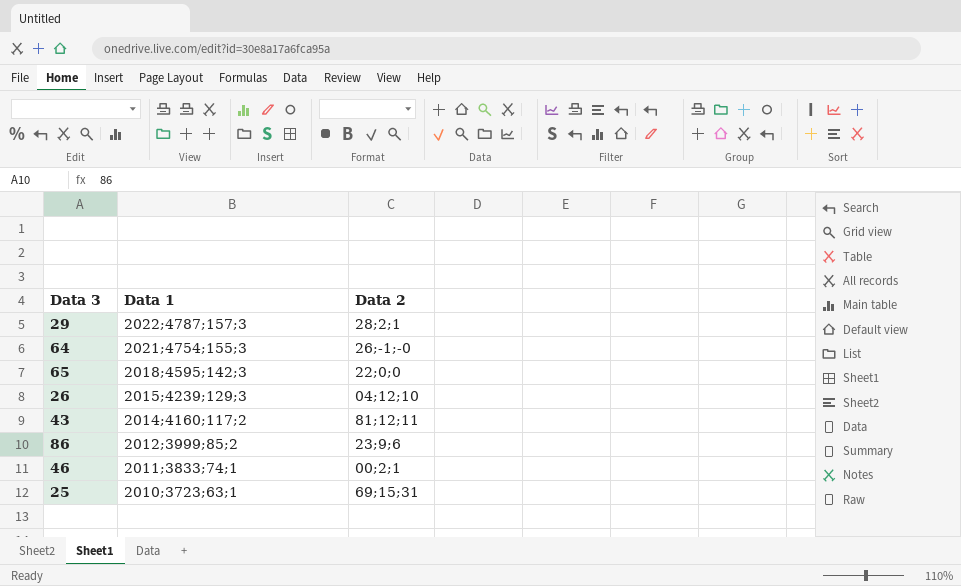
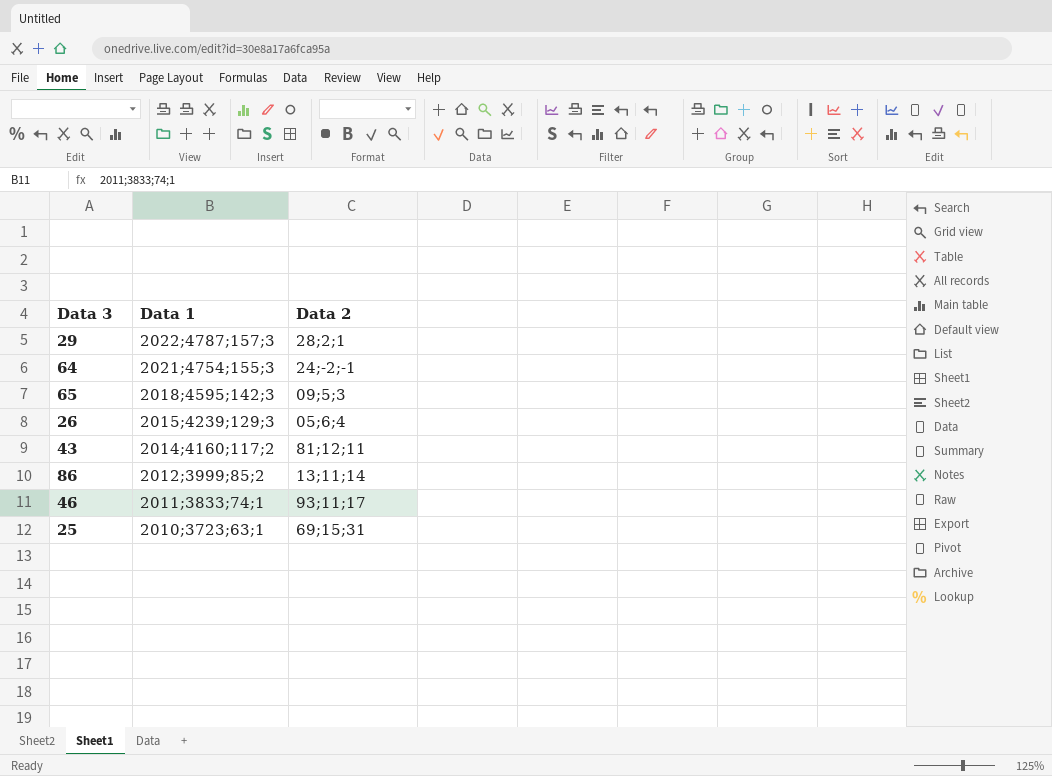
64 | Data 2: 26;-1;-0 -> 24;-2;-1
65 | Data 2: 22;0;0 -> 09;5;3
26 | Data 2: 04;12;10 -> 05;6;4
86 | Data 2: 23;9;6 -> 13;11;14
46 | Data 2: 00;2;1 -> 93;11;17

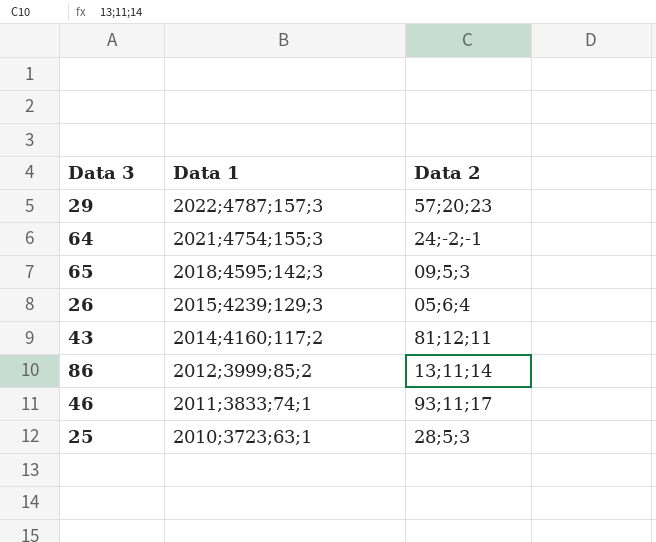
29 | Data 2: 28;2;1 -> 57;20;23
25 | Data 2: 69;15;31 -> 28;5;3

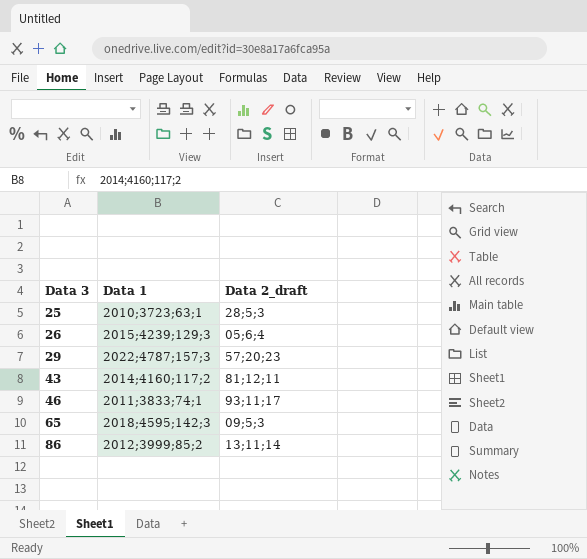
row order: Data 1 descending -> Data 3 ascending
column name: Data 2 -> Data 2_draft
row 64: 2021;4754;155;3 | 24;-2;-1 -> none

